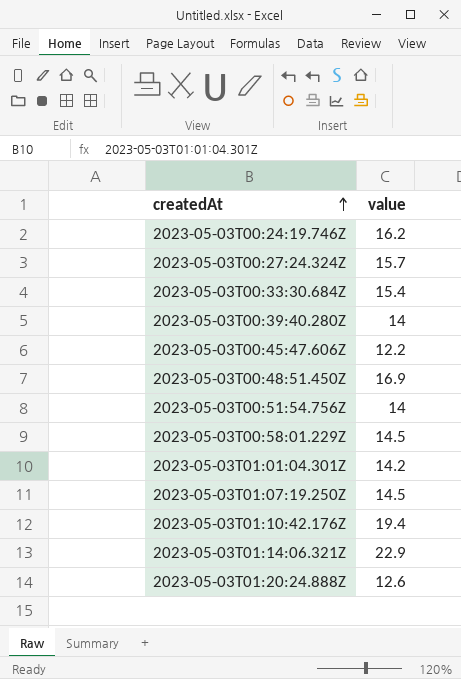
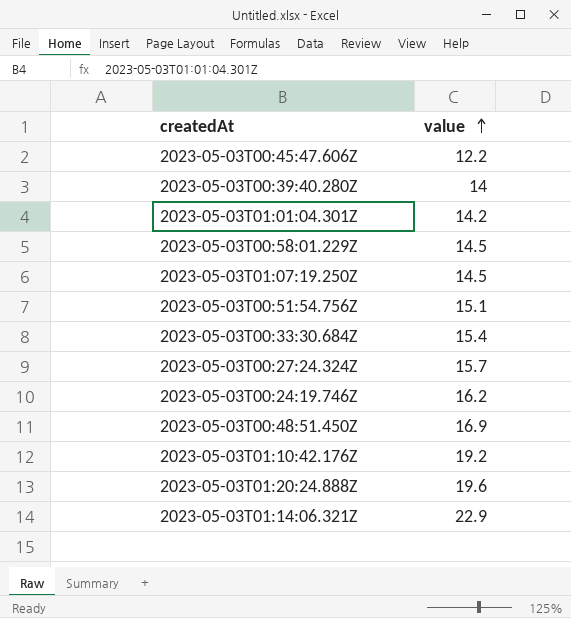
row order: createdAt ascending -> value ascending
2023-05-03T00:51:54.756Z | value: 14 -> 15.1
2023-05-03T01:10:42.176Z | value: 19.4 -> 19.2
2023-05-03T01:20:24.888Z | value: 12.6 -> 19.6

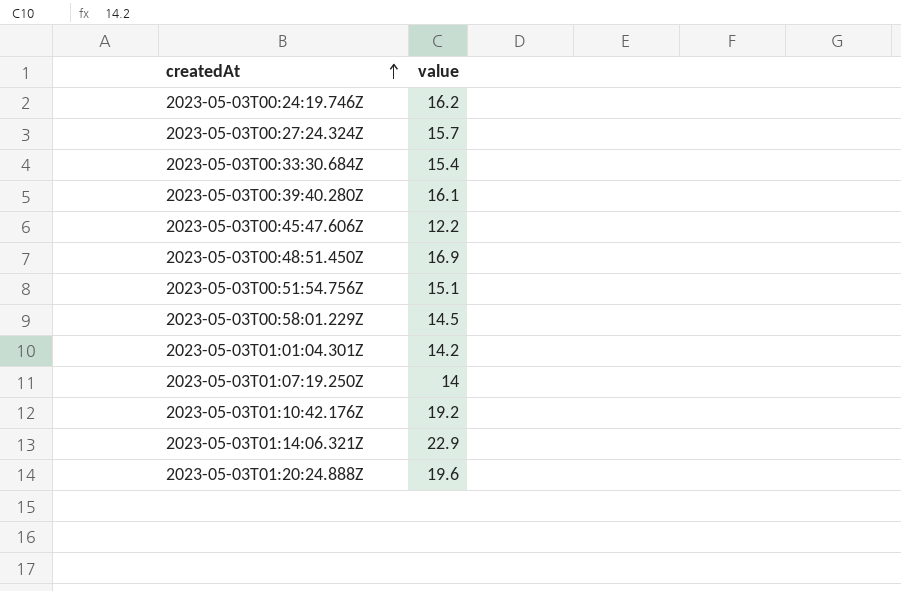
row order: value ascending -> createdAt ascending
2023-05-03T00:39:40.280Z | value: 14 -> 16.1
2023-05-03T01:07:19.250Z | value: 14.5 -> 14

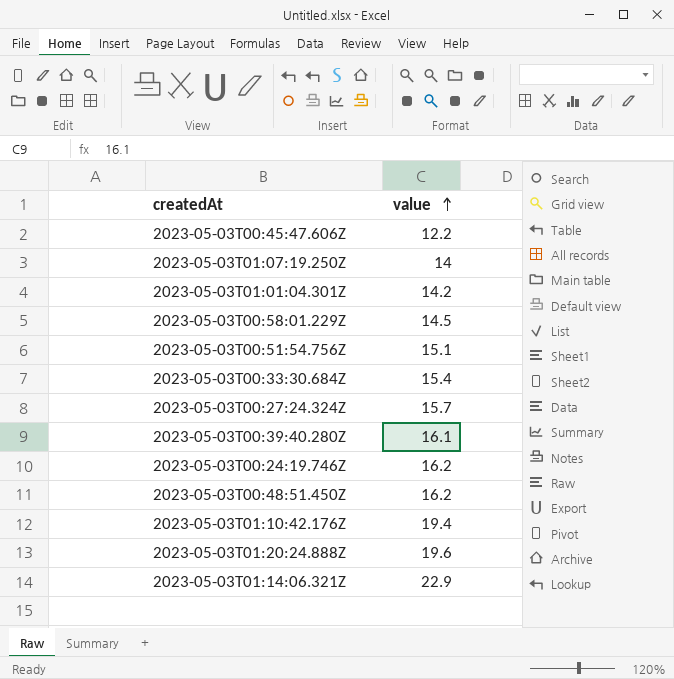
row order: createdAt ascending -> value ascending
2023-05-03T00:48:51.450Z | value: 16.9 -> 16.2
2023-05-03T01:10:42.176Z | value: 19.2 -> 19.4

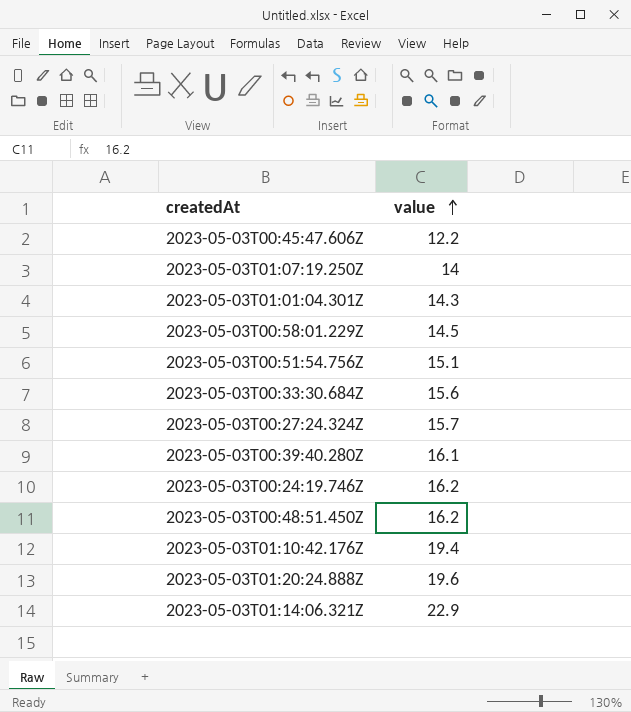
2023-05-03T01:01:04.301Z | value: 14.2 -> 14.3
2023-05-03T00:33:30.684Z | value: 15.4 -> 15.6

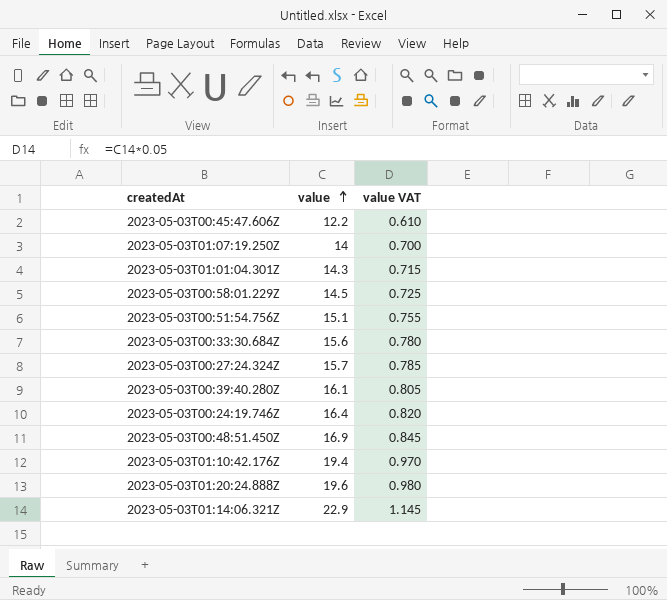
column value VAT | formula: none -> [value] * 0.05
2023-05-03T00:24:19.746Z | value: 16.2 -> 16.4
2023-05-03T00:48:51.450Z | value: 16.2 -> 16.9

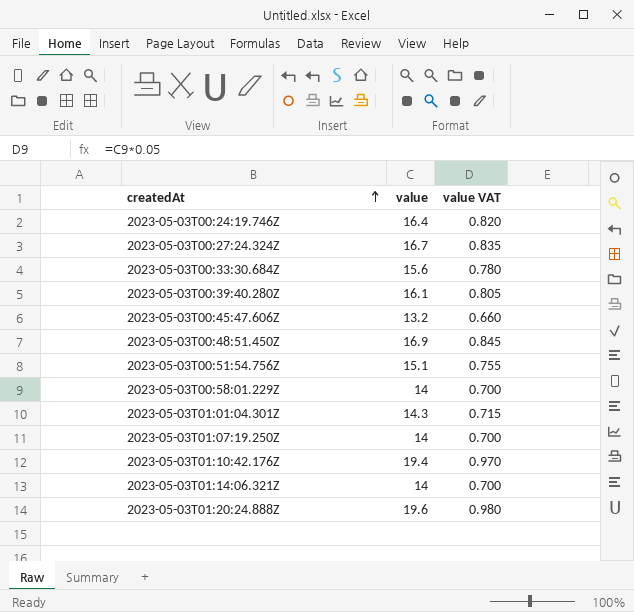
row order: value ascending -> createdAt ascending
2023-05-03T00:27:24.324Z | value: 15.7 -> 16.7
2023-05-03T00:27:24.324Z | value VAT: 0.785 -> 0.835
2023-05-03T00:45:47.606Z | value: 12.2 -> 13.2
2023-05-03T00:45:47.606Z | value VAT: 0.610 -> 0.660
2023-05-03T00:58:01.229Z | value: 14.5 -> 14
2023-05-03T00:58:01.229Z | value VAT: 0.725 -> 0.700
2023-05-03T01:14:06.321Z | value: 22.9 -> 14
2023-05-03T01:14:06.321Z | value VAT: 1.145 -> 0.700

